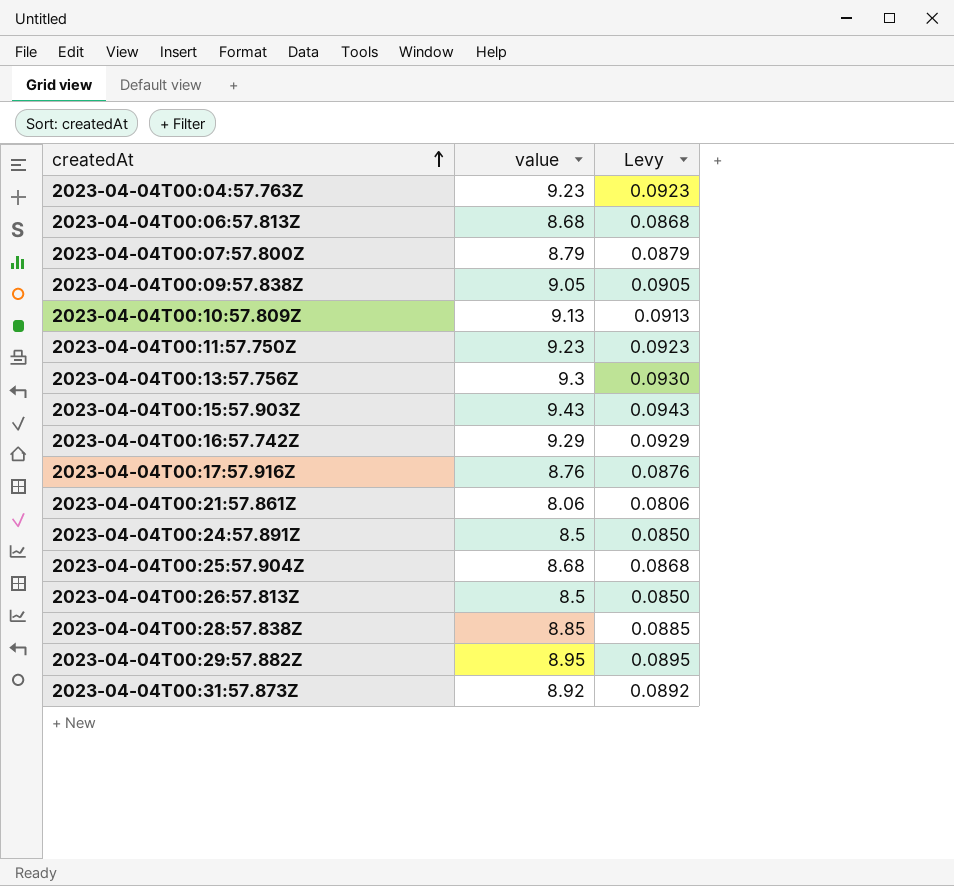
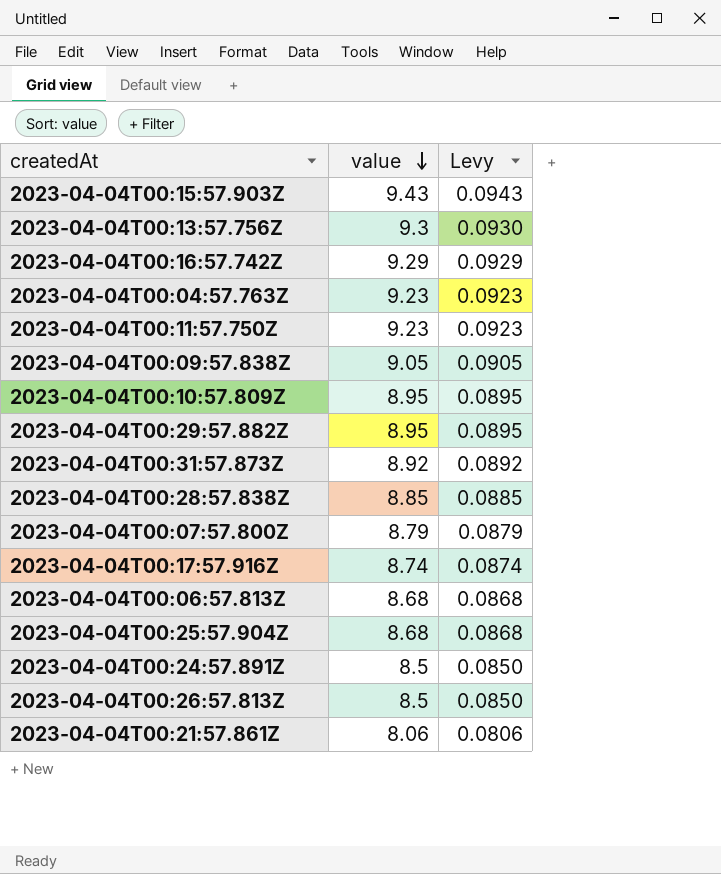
row order: createdAt ascending -> value descending
2023-04-04T00:10:57.809Z | value: 9.13 -> 8.95
2023-04-04T00:10:57.809Z | Levy: 0.0913 -> 0.0895
2023-04-04T00:17:57.916Z | value: 8.76 -> 8.74
2023-04-04T00:17:57.916Z | Levy: 0.0876 -> 0.0874

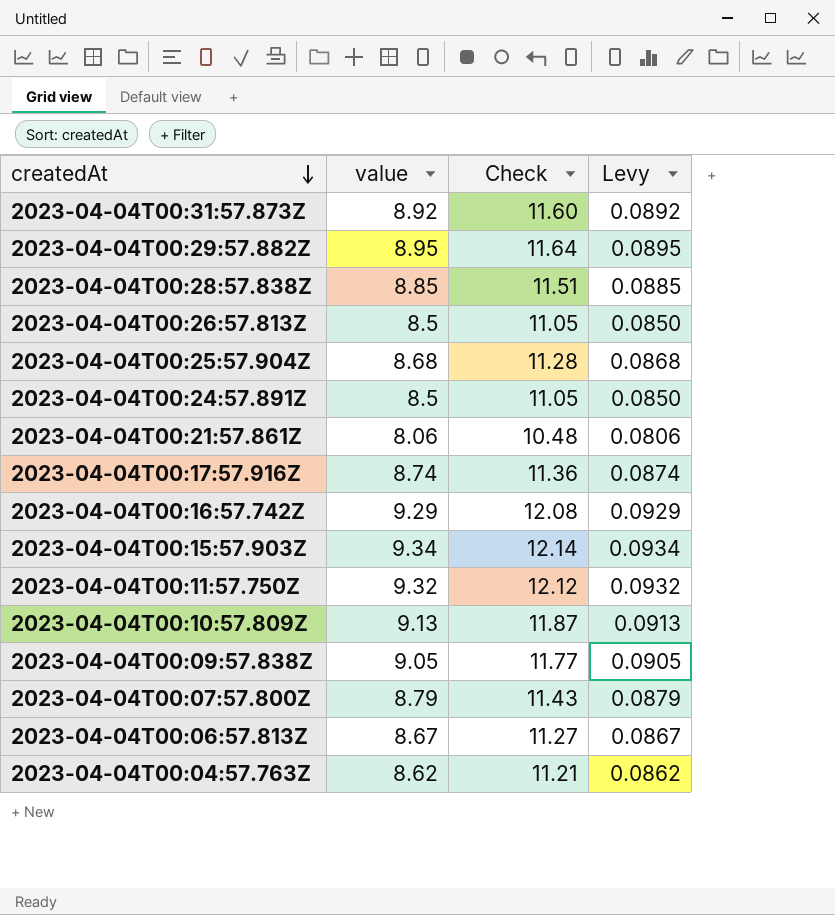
row order: value descending -> createdAt descending
column Check | formula: none -> [value] * 1.3
row 2023-04-04T00:13:57.756Z: 9.3 | 0.0930 -> none
2023-04-04T00:15:57.903Z | value: 9.43 -> 9.34
2023-04-04T00:15:57.903Z | Levy: 0.0943 -> 0.0934
2023-04-04T00:11:57.750Z | value: 9.23 -> 9.32
2023-04-04T00:11:57.750Z | Levy: 0.0923 -> 0.0932
2023-04-04T00:10:57.809Z | value: 8.95 -> 9.13
2023-04-04T00:10:57.809Z | Levy: 0.0895 -> 0.0913
2023-04-04T00:06:57.813Z | value: 8.68 -> 8.67
2023-04-04T00:06:57.813Z | Levy: 0.0868 -> 0.0867
2023-04-04T00:04:57.763Z | value: 9.23 -> 8.62
2023-04-04T00:04:57.763Z | Levy: 0.0923 -> 0.0862

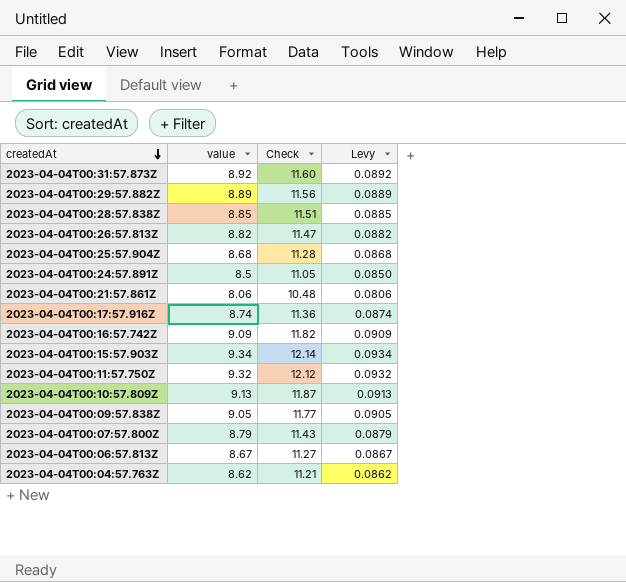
2023-04-04T00:29:57.882Z | value: 8.95 -> 8.89
2023-04-04T00:29:57.882Z | Check: 11.64 -> 11.56
2023-04-04T00:29:57.882Z | Levy: 0.0895 -> 0.0889
2023-04-04T00:26:57.813Z | value: 8.5 -> 8.82
2023-04-04T00:26:57.813Z | Check: 11.05 -> 11.47
2023-04-04T00:26:57.813Z | Levy: 0.0850 -> 0.0882
2023-04-04T00:16:57.742Z | value: 9.29 -> 9.09
2023-04-04T00:16:57.742Z | Check: 12.08 -> 11.82
2023-04-04T00:16:57.742Z | Levy: 0.0929 -> 0.0909

